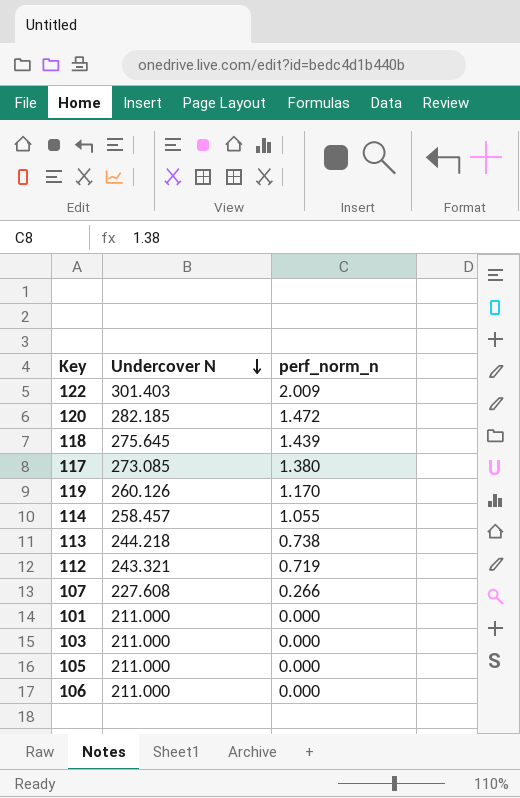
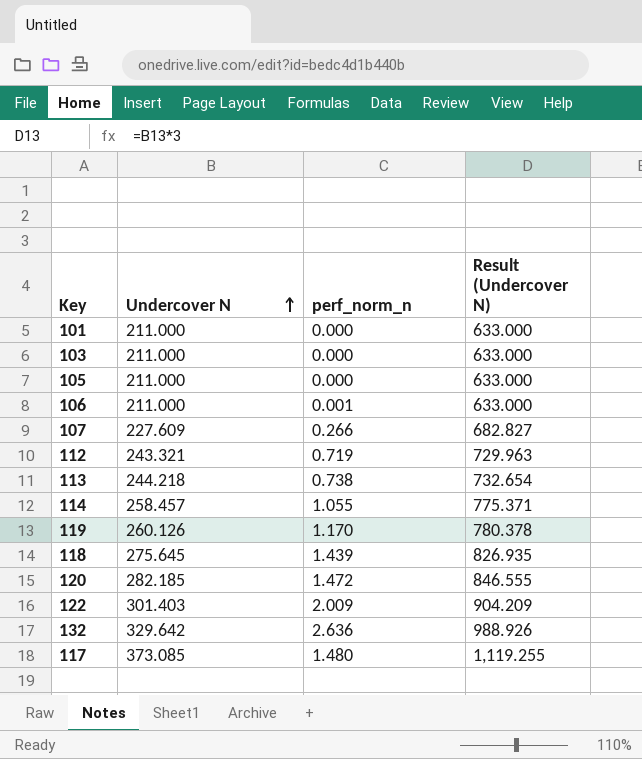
row order: Undercover N descending -> Undercover N ascending
column Result (Undercover N) | formula: none -> [Undercover N] * 3
106 | perf_norm_n: 0.000 -> 0.001
107 | Undercover N: 227.608 -> 227.609
row 132: none -> 329.642 | 2.636 | 988.926
117 | Undercover N: 273.085 -> 373.085
117 | perf_norm_n: 1.380 -> 1.480

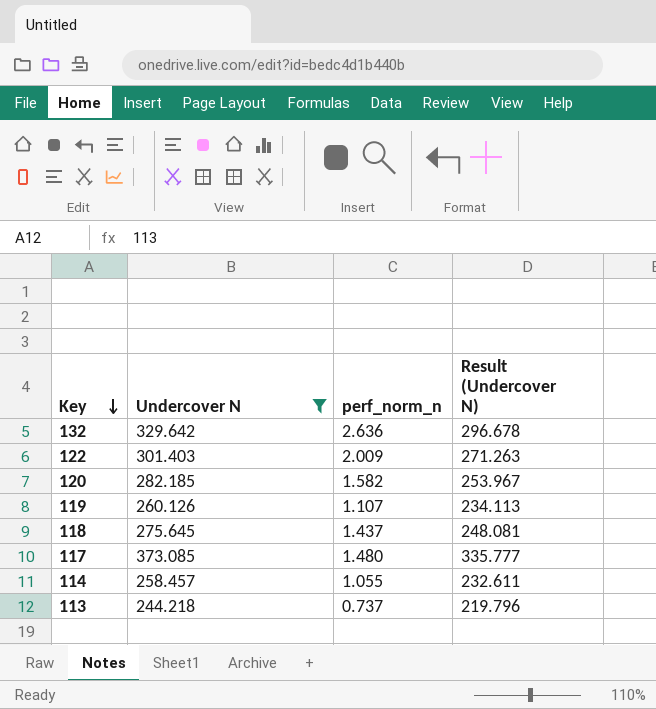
filter: none -> Undercover N >= 244.218
row order: Undercover N ascending -> Key descending
column Result (Undercover N) | formula: [Undercover N] * 3 -> [Undercover N] * 0.9
120 | perf_norm_n: 1.472 -> 1.582
119 | perf_norm_n: 1.170 -> 1.107
118 | perf_norm_n: 1.439 -> 1.437
113 | perf_norm_n: 0.738 -> 0.737

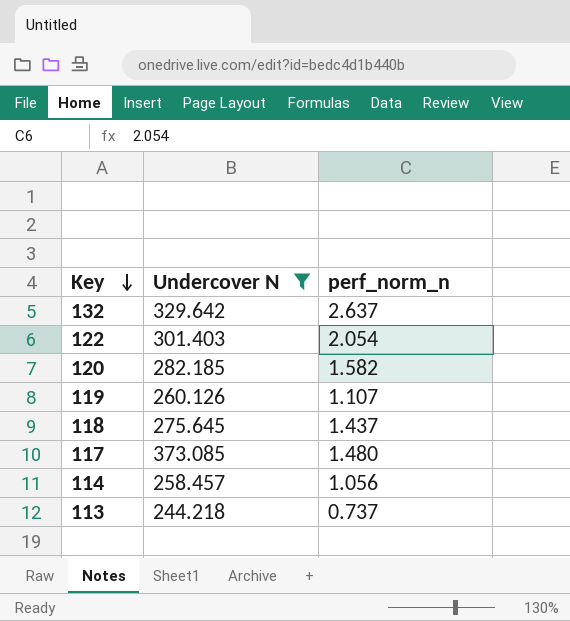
column Result (Undercover N) | formula: [Undercover N] * 0.9 -> none
132 | perf_norm_n: 2.636 -> 2.637
122 | perf_norm_n: 2.009 -> 2.054
114 | perf_norm_n: 1.055 -> 1.056

